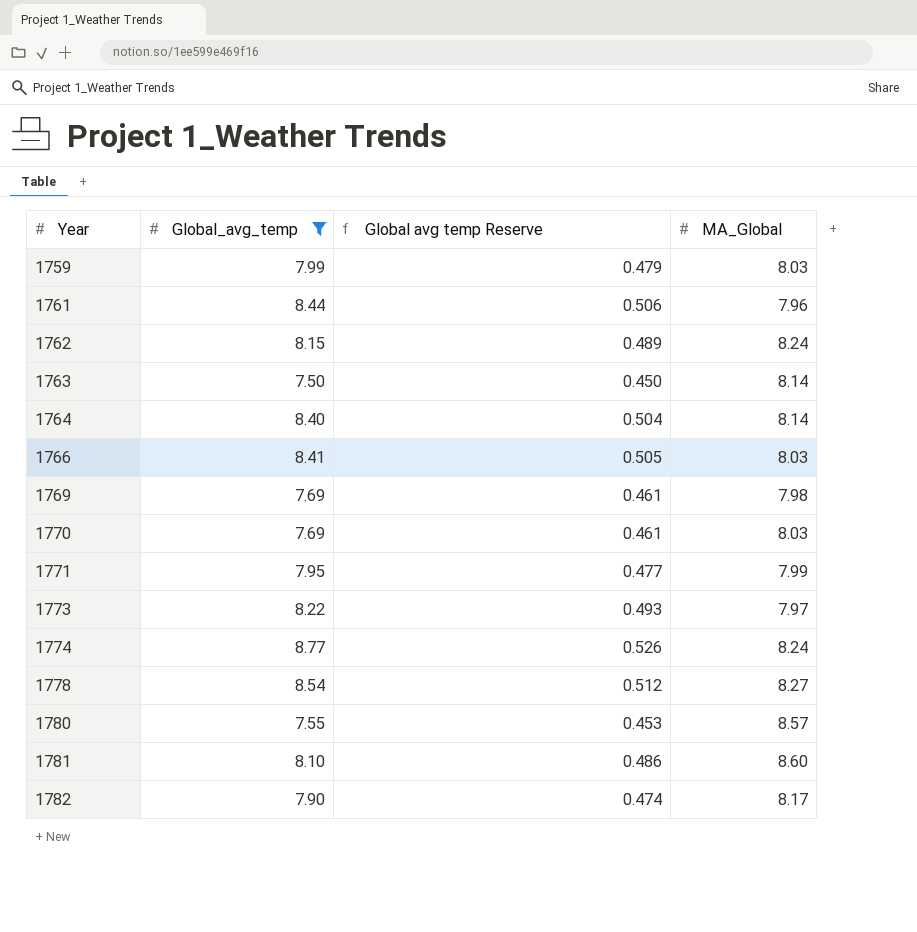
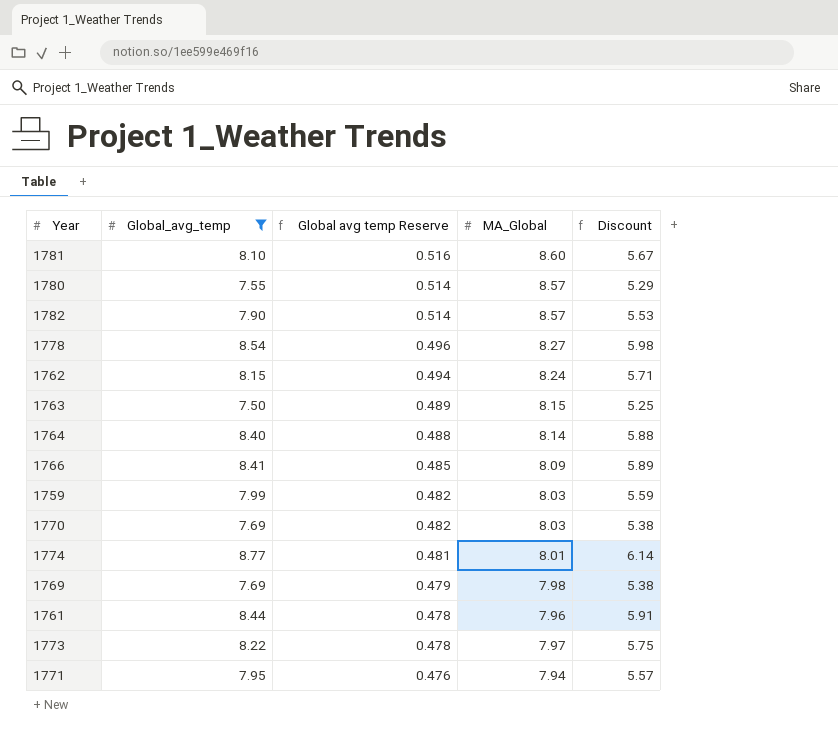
row order: Year ascending -> Global avg temp Reserve descending
column Global avg temp Reserve | formula: [Global_avg_temp] * 0.06 -> [MA_Global] * 0.06
column Discount | formula: none -> [Global_avg_temp] * 0.7
1782 | MA_Global: 8.17 -> 8.57
1763 | MA_Global: 8.14 -> 8.15
1766 | MA_Global: 8.03 -> 8.09
1774 | MA_Global: 8.24 -> 8.01
1771 | MA_Global: 7.99 -> 7.94

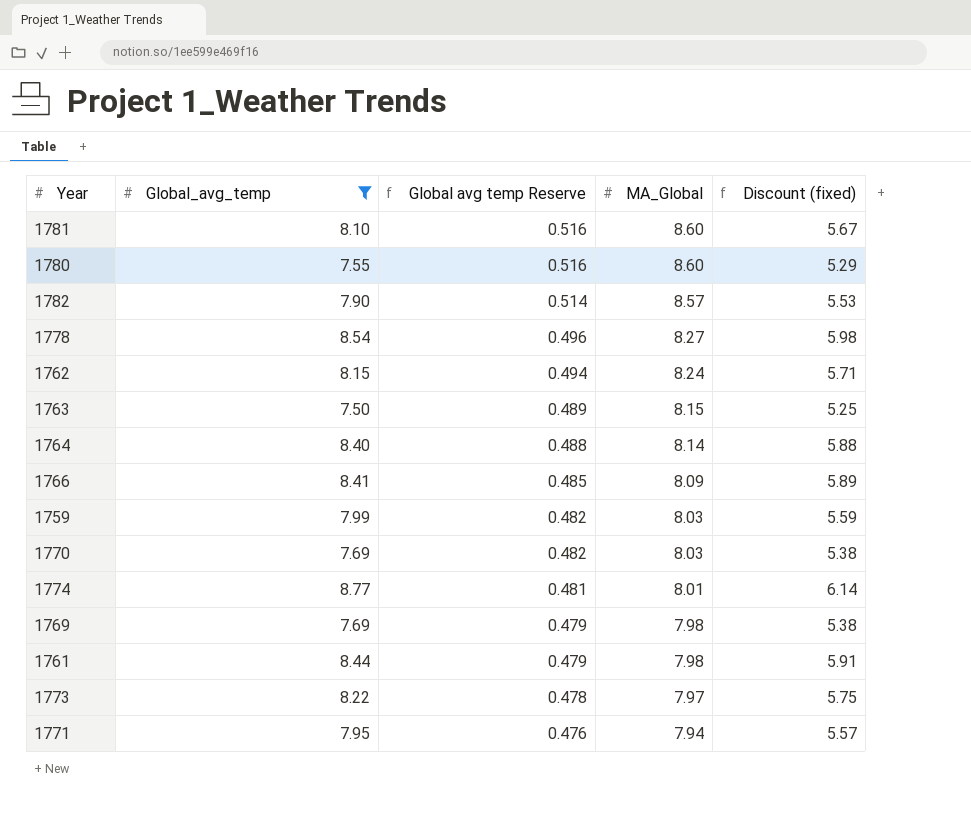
column name: Discount -> Discount (fixed)
1780 | Global avg temp Reserve: 0.514 -> 0.516
1780 | MA_Global: 8.57 -> 8.60
1761 | Global avg temp Reserve: 0.478 -> 0.479
1761 | MA_Global: 7.96 -> 7.98

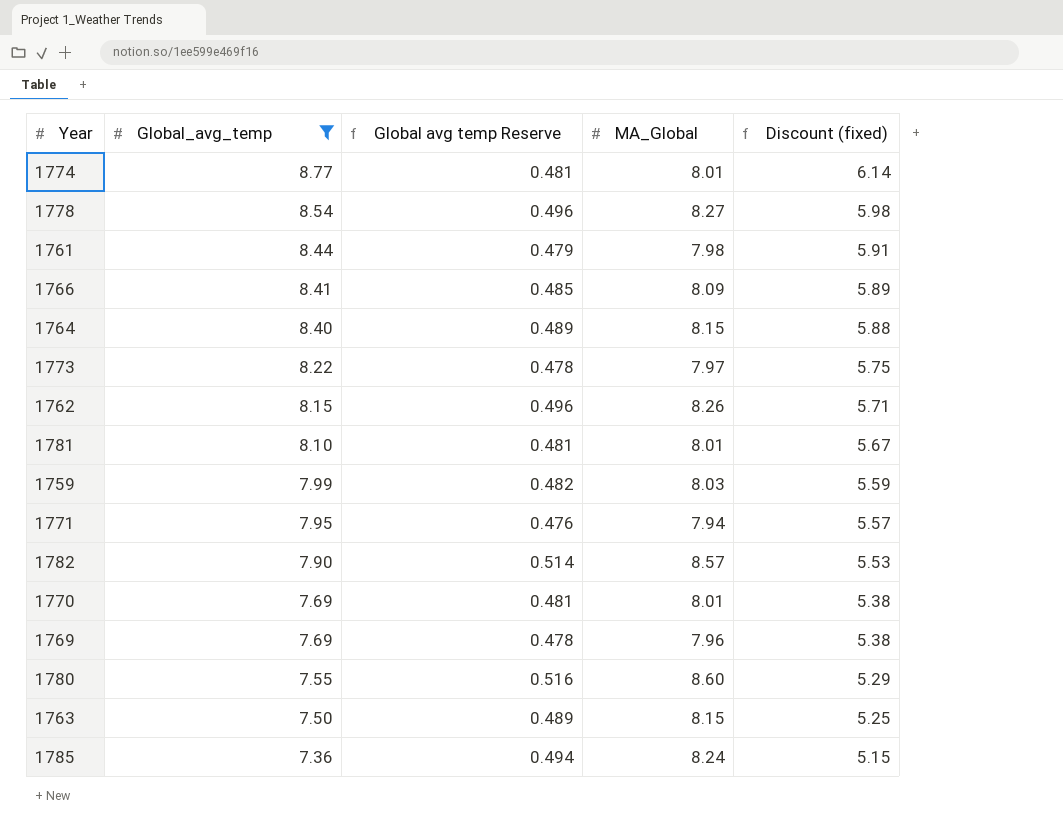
row order: Global avg temp Reserve descending -> Global_avg_temp descending
1764 | Global avg temp Reserve: 0.488 -> 0.489
1764 | MA_Global: 8.14 -> 8.15
1762 | Global avg temp Reserve: 0.494 -> 0.496
1762 | MA_Global: 8.24 -> 8.26
1781 | Global avg temp Reserve: 0.516 -> 0.481
1781 | MA_Global: 8.60 -> 8.01
1770 | Global avg temp Reserve: 0.482 -> 0.481
1770 | MA_Global: 8.03 -> 8.01
1769 | Global avg temp Reserve: 0.479 -> 0.478
1769 | MA_Global: 7.98 -> 7.96
row 1785: none -> 7.36 | 0.494 | 8.24 | 5.15

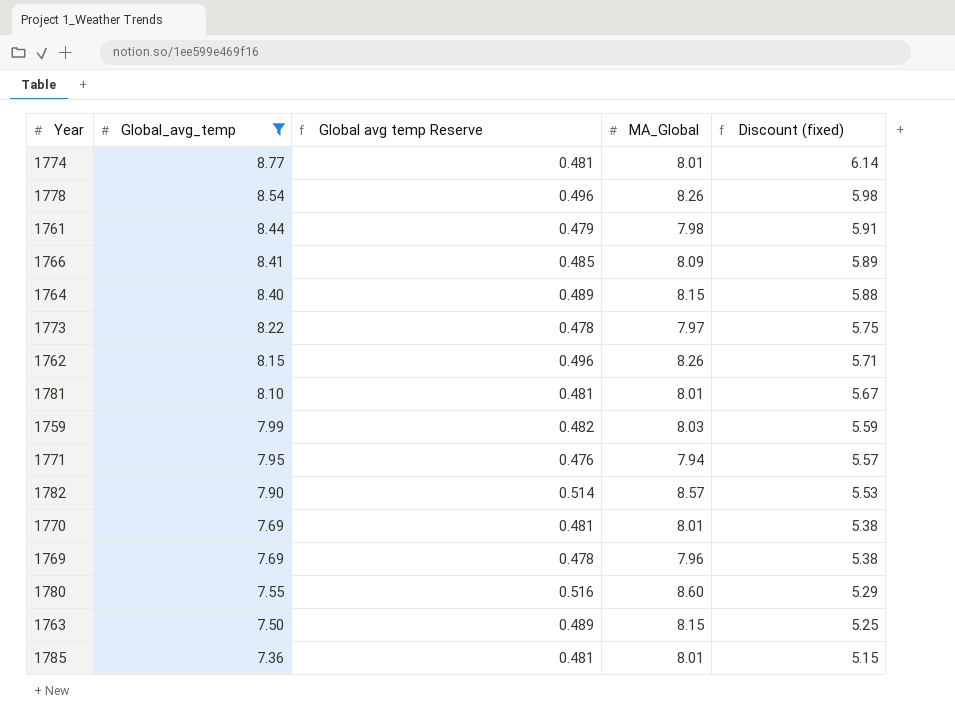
1778 | MA_Global: 8.27 -> 8.26
1785 | Global avg temp Reserve: 0.494 -> 0.481
1785 | MA_Global: 8.24 -> 8.01

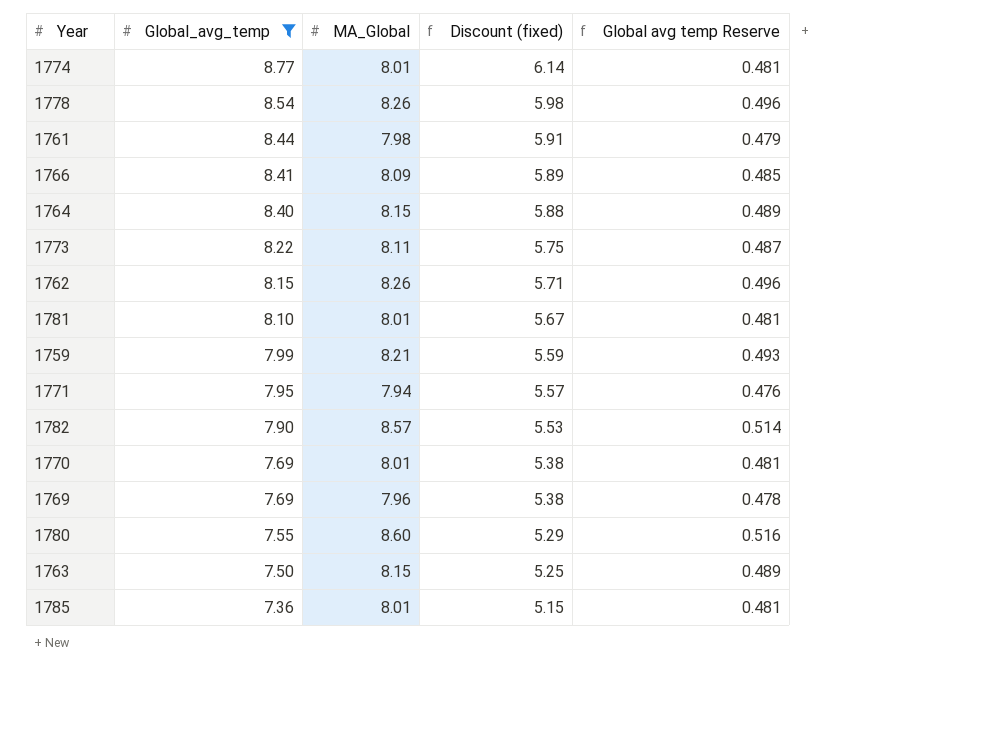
column Global avg temp Reserve | position: 3 -> 5
1773 | MA_Global: 7.97 -> 8.11
1773 | Global avg temp Reserve: 0.478 -> 0.487
1759 | MA_Global: 8.03 -> 8.21
1759 | Global avg temp Reserve: 0.482 -> 0.493

